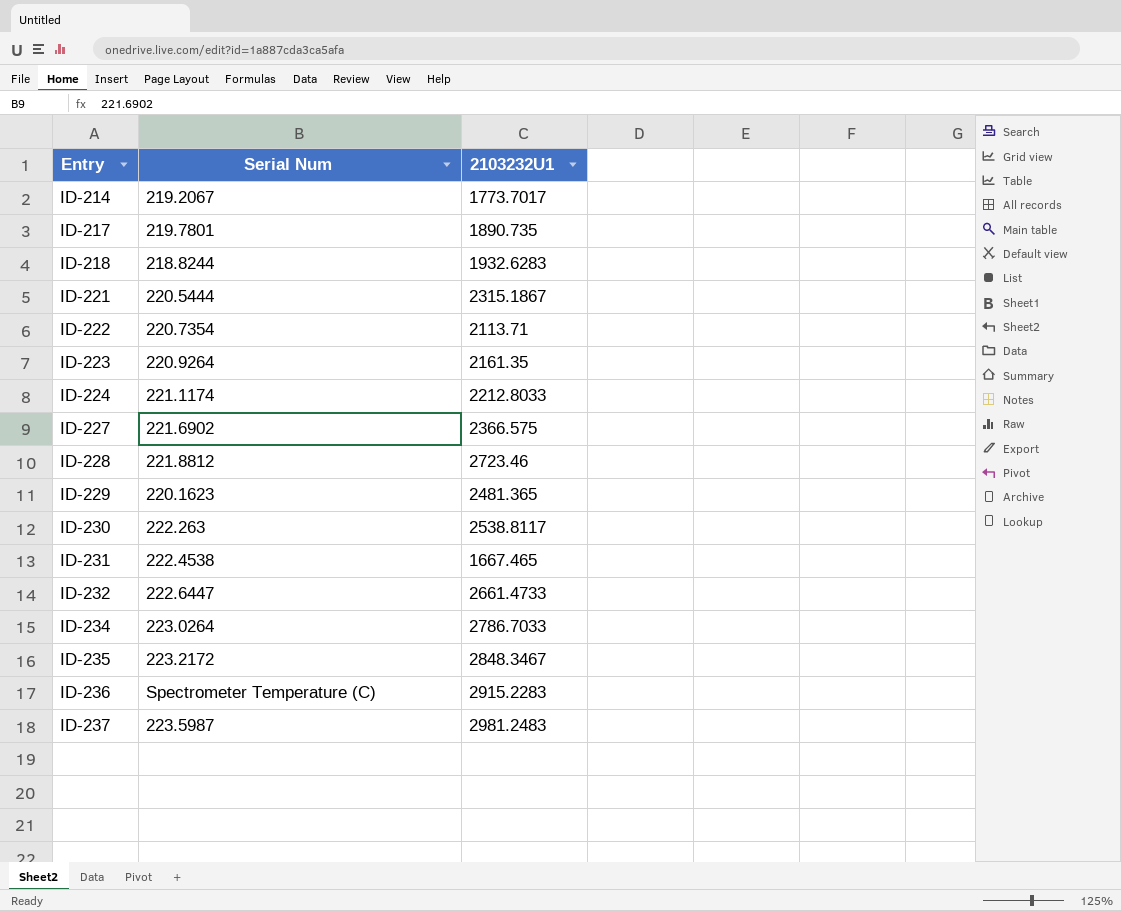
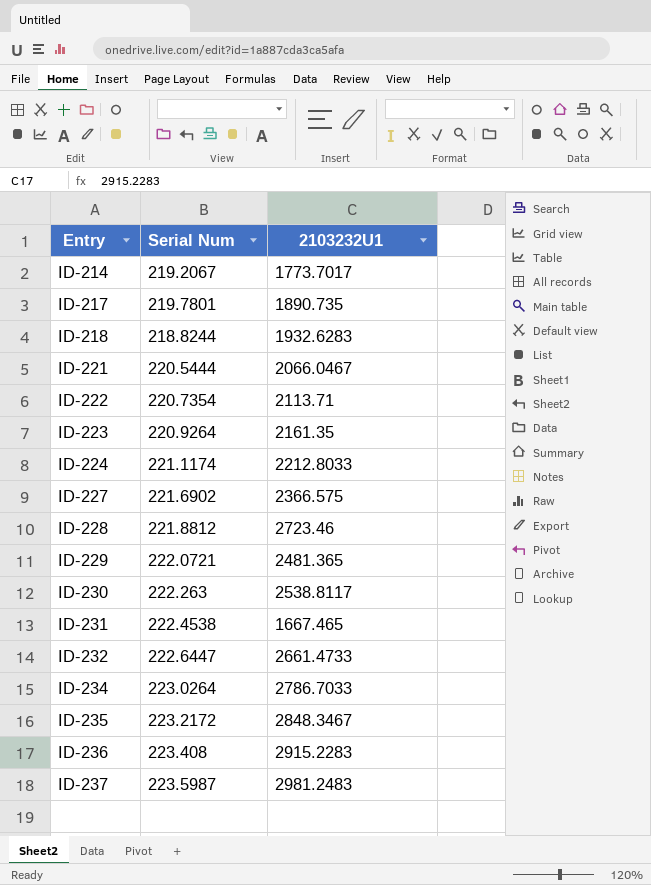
ID-221 | 2103232U1: 2315.1867 -> 2066.0467
ID-229 | Serial Num: 220.1623 -> 222.0721
ID-236 | Serial Num: Spectrometer Temperature (C) -> 223.408

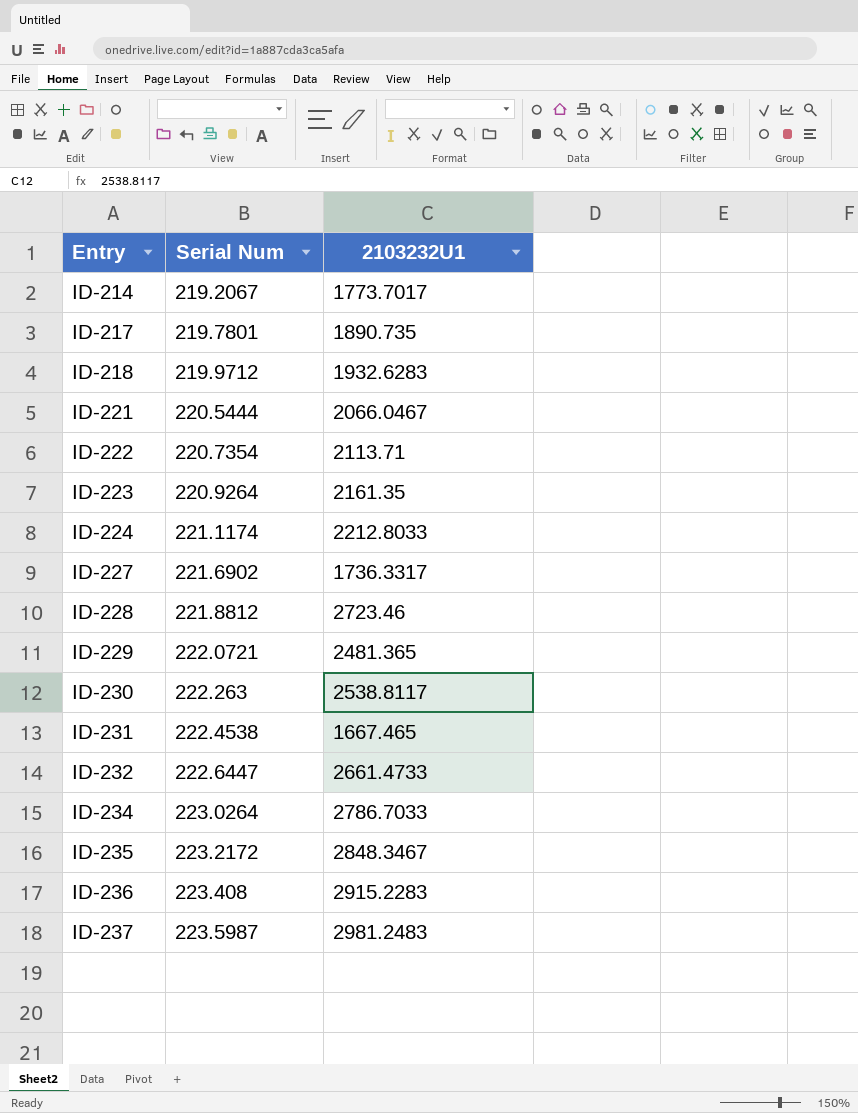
ID-218 | Serial Num: 218.8244 -> 219.9712
ID-227 | 2103232U1: 2366.575 -> 1736.3317

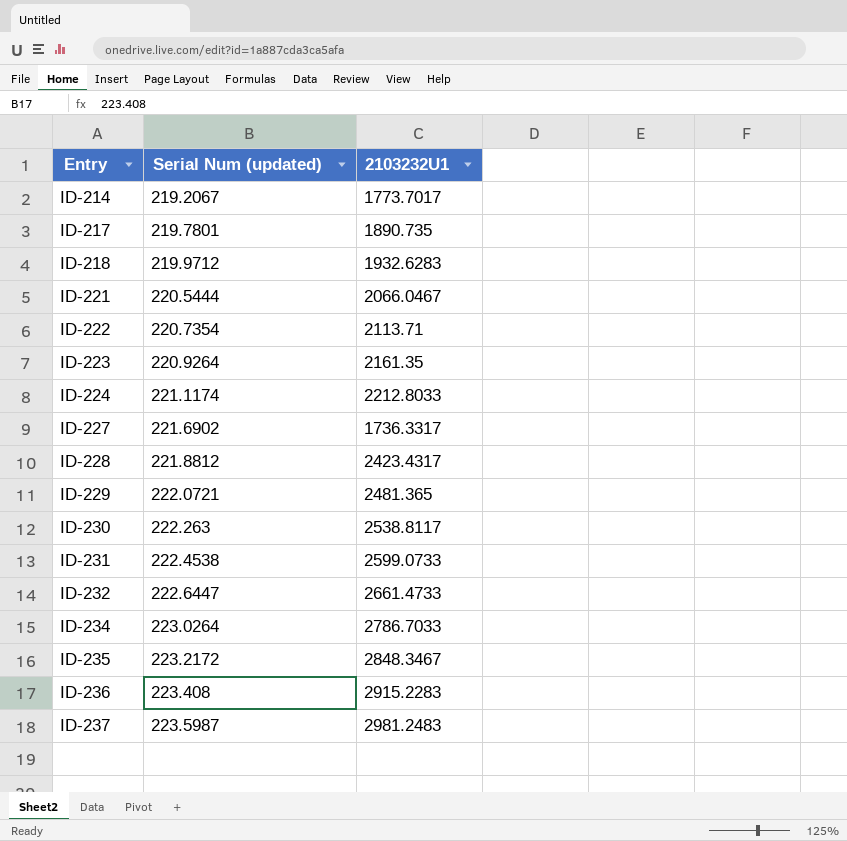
column name: Serial Num -> Serial Num (updated)
ID-228 | 2103232U1: 2723.46 -> 2423.4317
ID-231 | 2103232U1: 1667.465 -> 2599.0733

